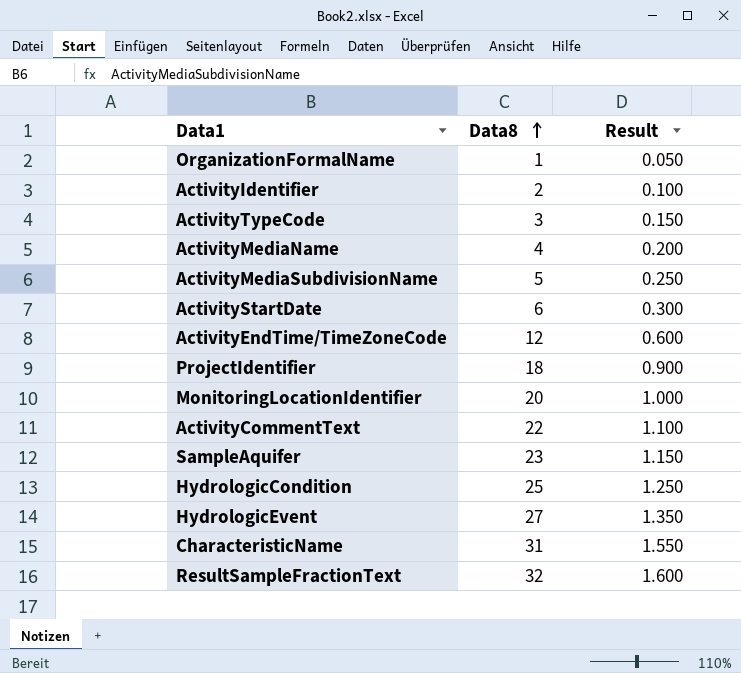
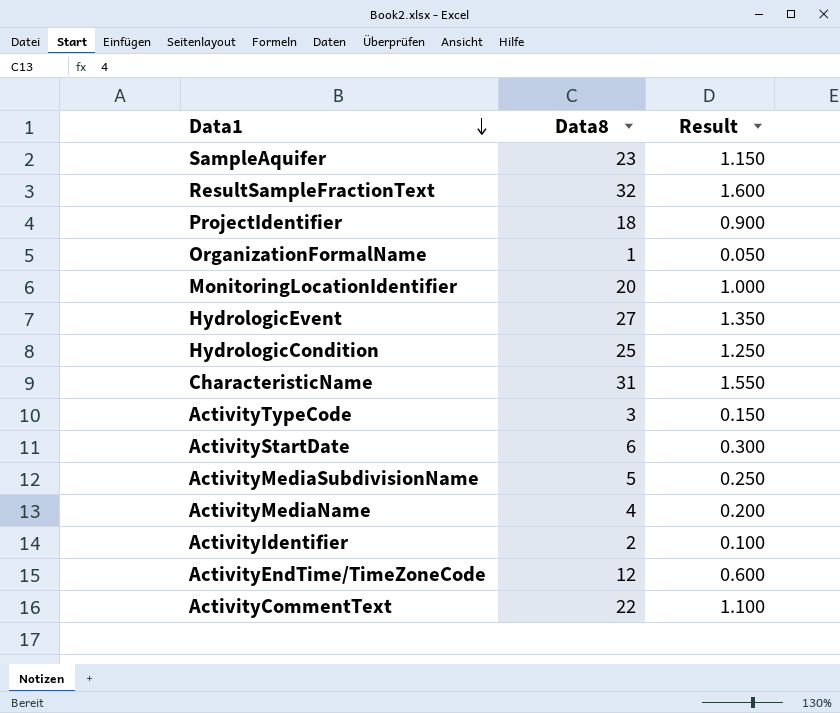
row order: Data8 ascending -> Data1 descending

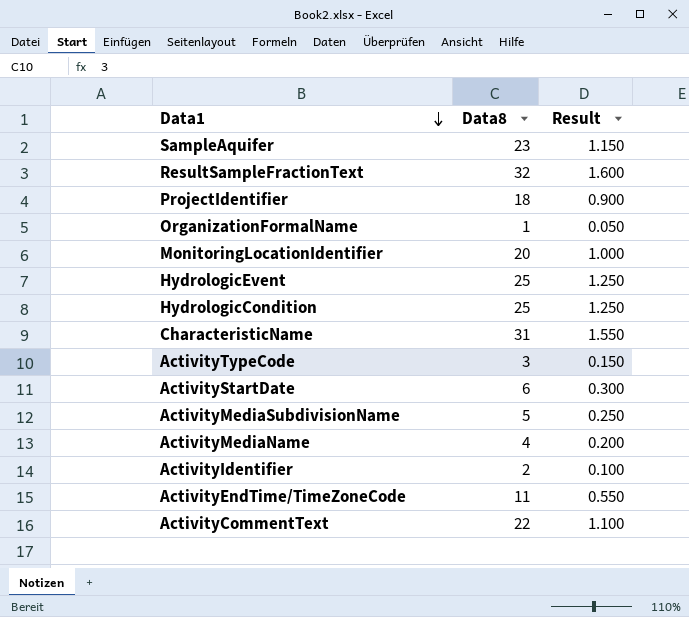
HydrologicEvent | Data8: 27 -> 25
HydrologicEvent | Result: 1.350 -> 1.250
ActivityEndTime/TimeZoneCode | Data8: 12 -> 11
ActivityEndTime/TimeZoneCode | Result: 0.600 -> 0.550

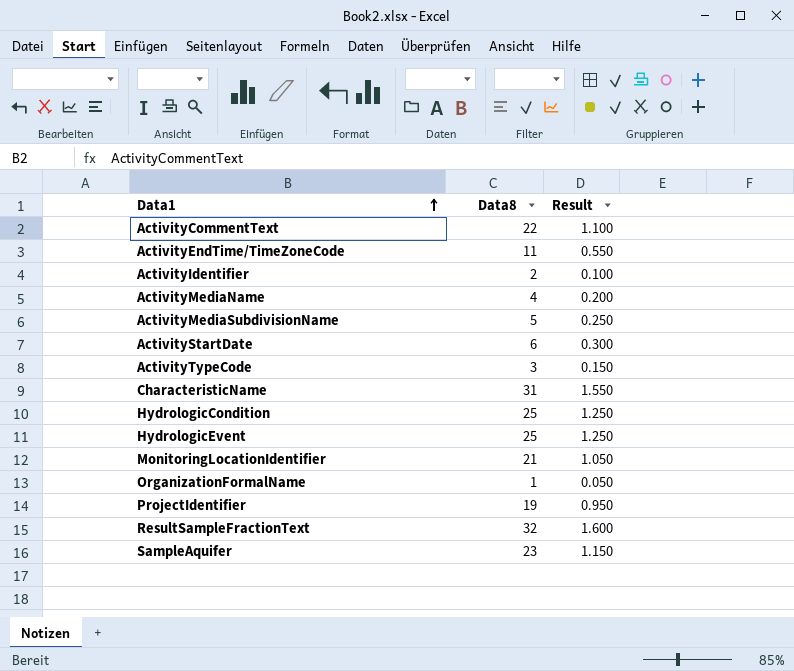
row order: Data1 descending -> Data1 ascending
MonitoringLocationIdentifier | Data8: 20 -> 21
MonitoringLocationIdentifier | Result: 1.000 -> 1.050
ProjectIdentifier | Data8: 18 -> 19
ProjectIdentifier | Result: 0.900 -> 0.950

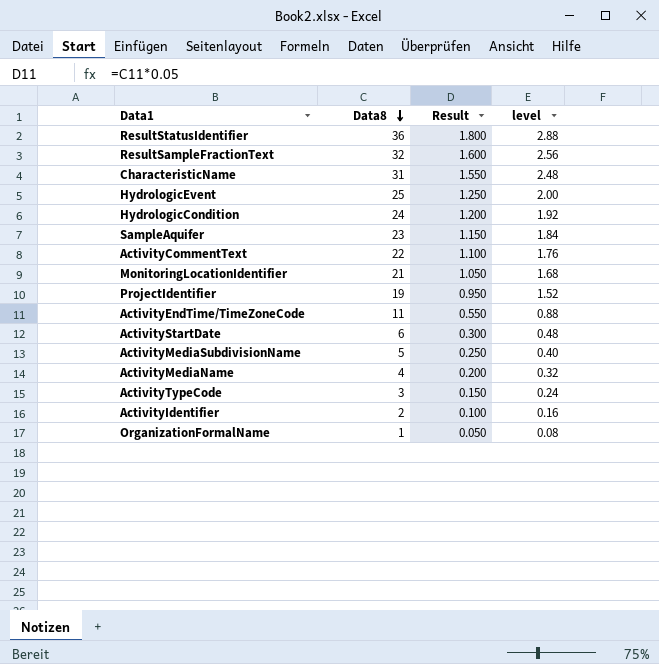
row order: Data1 ascending -> Data8 descending
column level | formula: none -> [Data8] * 0.08
row ResultStatusIdentifier: none -> 36 | 1.800 | 2.88
HydrologicCondition | Data8: 25 -> 24
HydrologicCondition | Result: 1.250 -> 1.200

